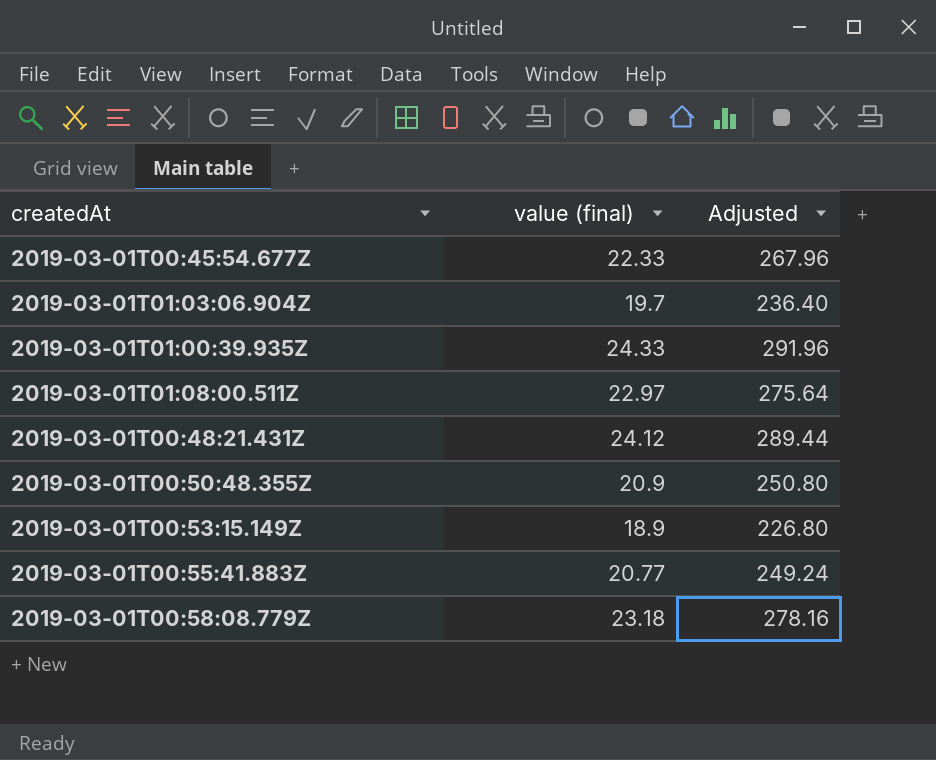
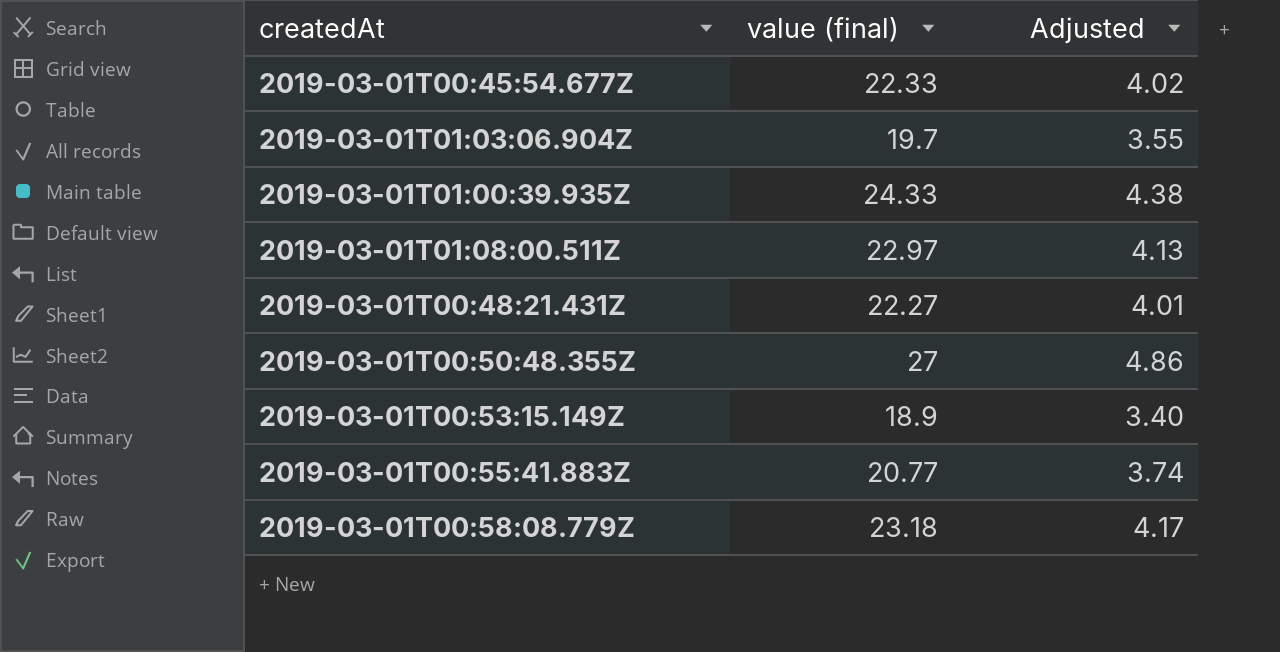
column Adjusted | formula: [value (final)] * 12 -> [value (final)] * 0.18
2019-03-01T00:48:21.431Z | value (final): 24.12 -> 22.27
2019-03-01T00:50:48.355Z | value (final): 20.9 -> 27

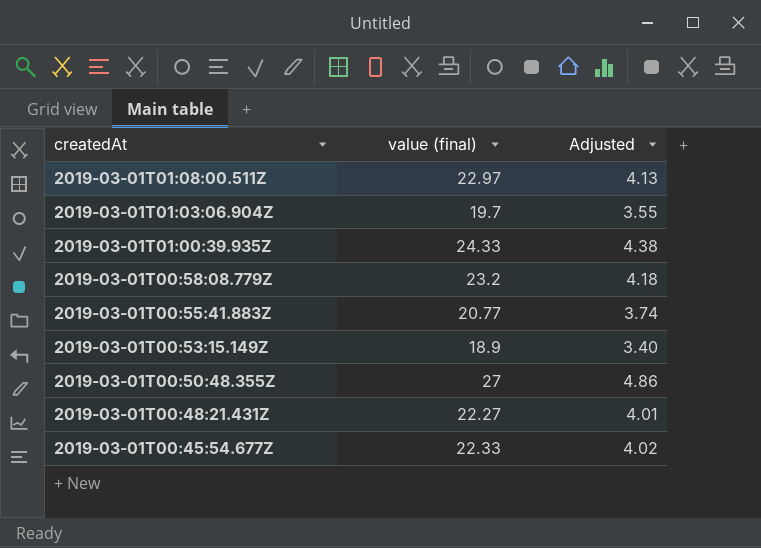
row order: none -> createdAt descending
2019-03-01T00:58:08.779Z | value (final): 23.18 -> 23.2
2019-03-01T00:58:08.779Z | Adjusted: 4.17 -> 4.18

